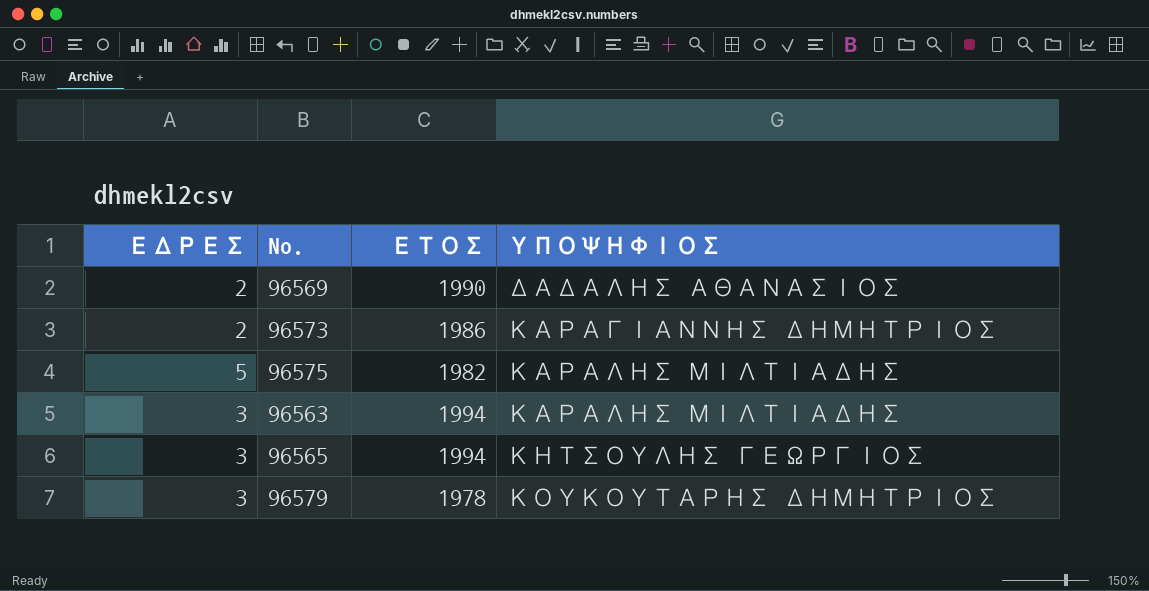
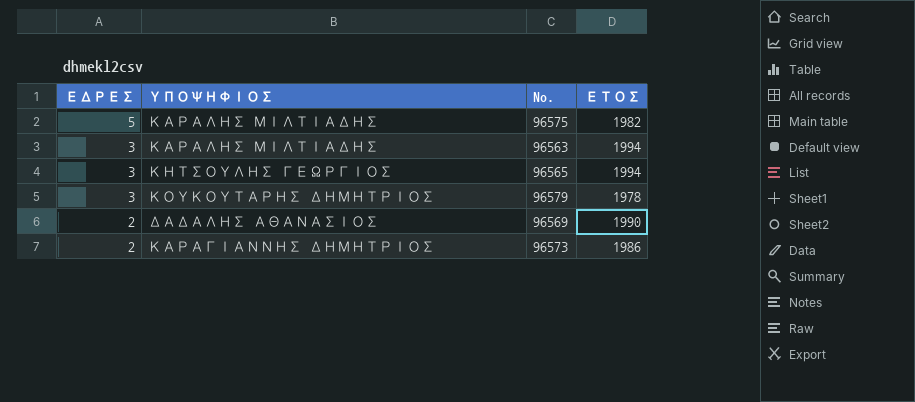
row order: ΥΠΟΨΗΦΙΟΣ ascending -> ΕΔΡΕΣ descending
column ΥΠΟΨΗΦΙΟΣ | position: 4 -> 2

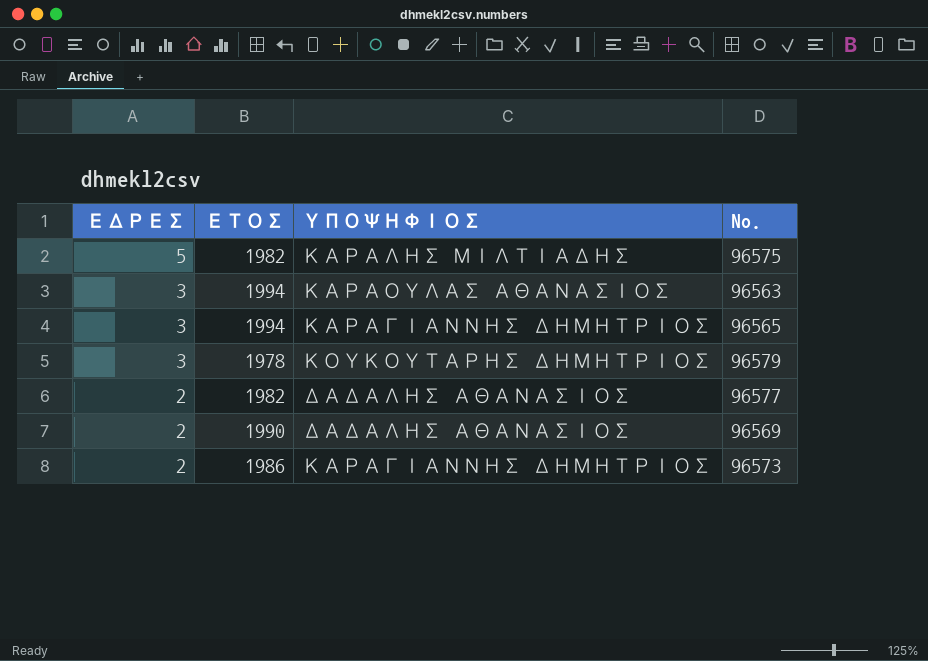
column ΕΤΟΣ | position: 4 -> 2
96563 | ΥΠΟΨΗΦΙΟΣ: ΚΑΡΑΛΗΣ ΜΙΛΤΙΑΔΗΣ -> ΚΑΡΑΟΥΛΑΣ ΑΘΑΝΑΣΙΟΣ
96565 | ΥΠΟΨΗΦΙΟΣ: ΚΗΤΣΟΥΛΗΣ ΓΕΩΡΓΙΟΣ -> ΚΑΡΑΓΙΑΝΝΗΣ ΔΗΜΗΤΡΙΟΣ
row 96577: none -> 2 | 1982 | ΔΑΔΑΛΗΣ ΑΘΑΝΑΣΙΟΣ

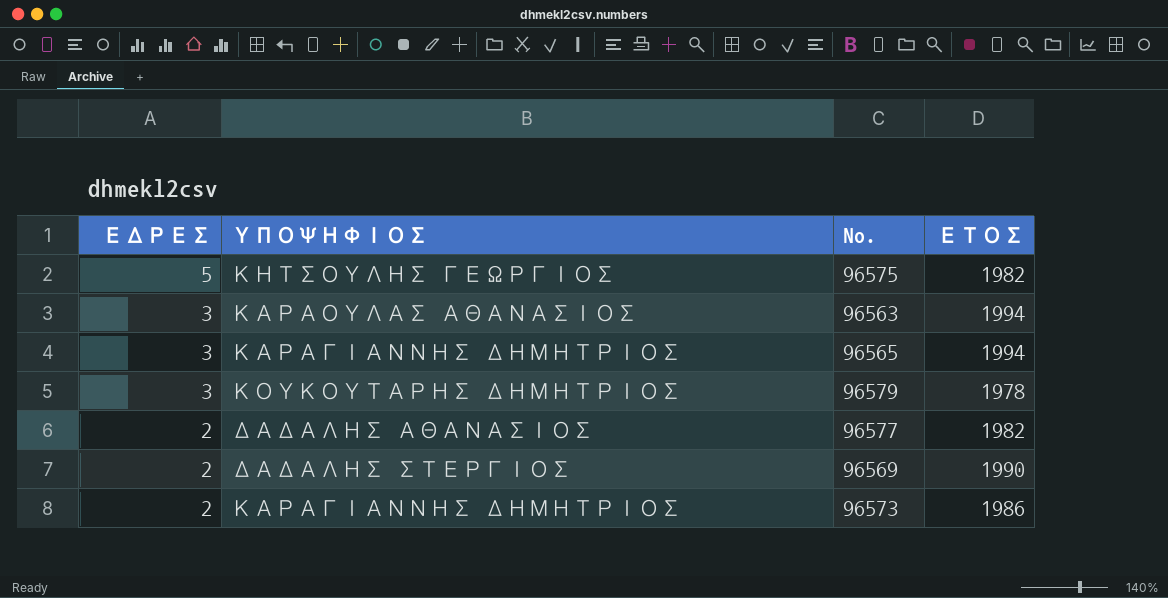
column ΕΤΟΣ | position: 2 -> 4
96575 | ΥΠΟΨΗΦΙΟΣ: ΚΑΡΑΛΗΣ ΜΙΛΤΙΑΔΗΣ -> ΚΗΤΣΟΥΛΗΣ ΓΕΩΡΓΙΟΣ
96569 | ΥΠΟΨΗΦΙΟΣ: ΔΑΔΑΛΗΣ ΑΘΑΝΑΣΙΟΣ -> ΔΑΔΑΛΗΣ ΣΤΕΡΓΙΟΣ

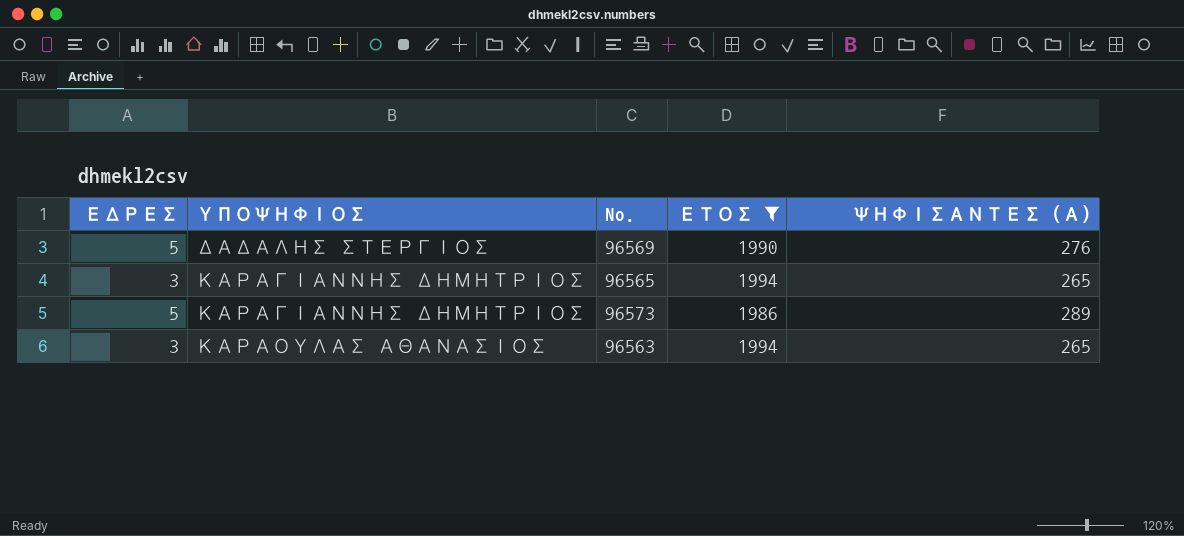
filter: none -> ΕΤΟΣ >= 1986
row order: ΕΔΡΕΣ descending -> ΥΠΟΨΗΦΙΟΣ ascending
column ΨΗΦΙΣΑΝΤΕΣ (Α) | position: none -> 5
96569 | ΕΔΡΕΣ: 2 -> 5
96573 | ΕΔΡΕΣ: 2 -> 5

